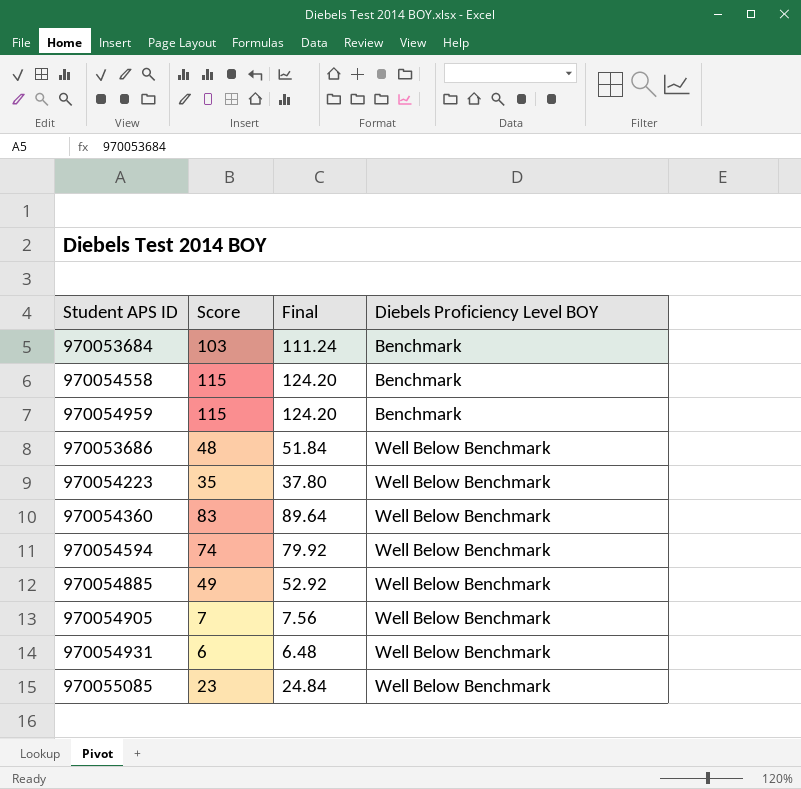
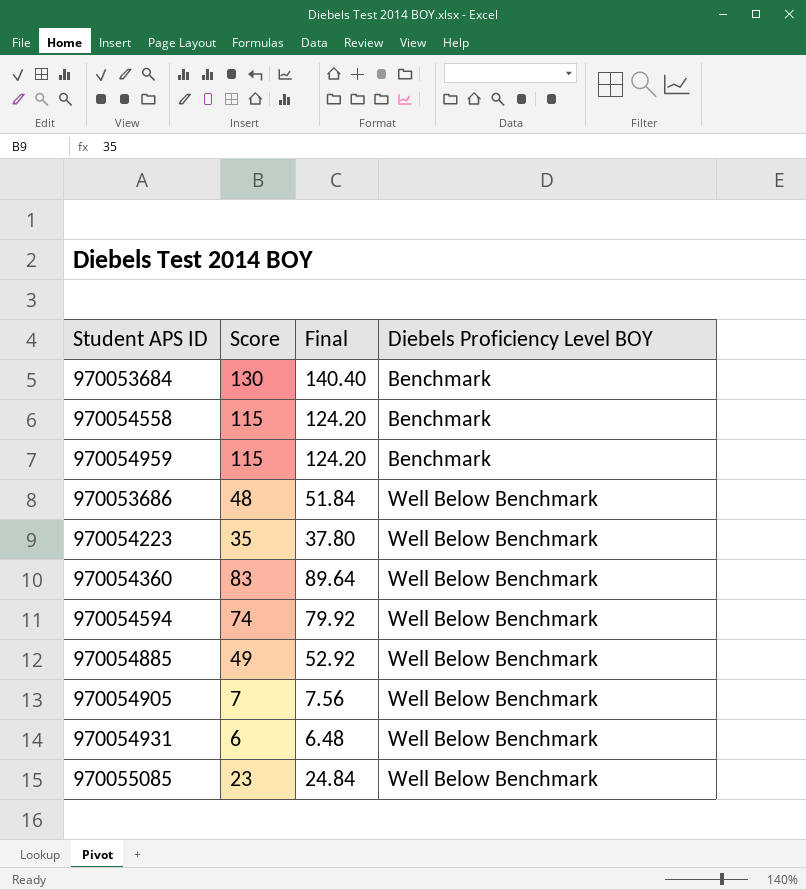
970053684 | Score: 103 -> 130
970053684 | Final: 111.24 -> 140.40

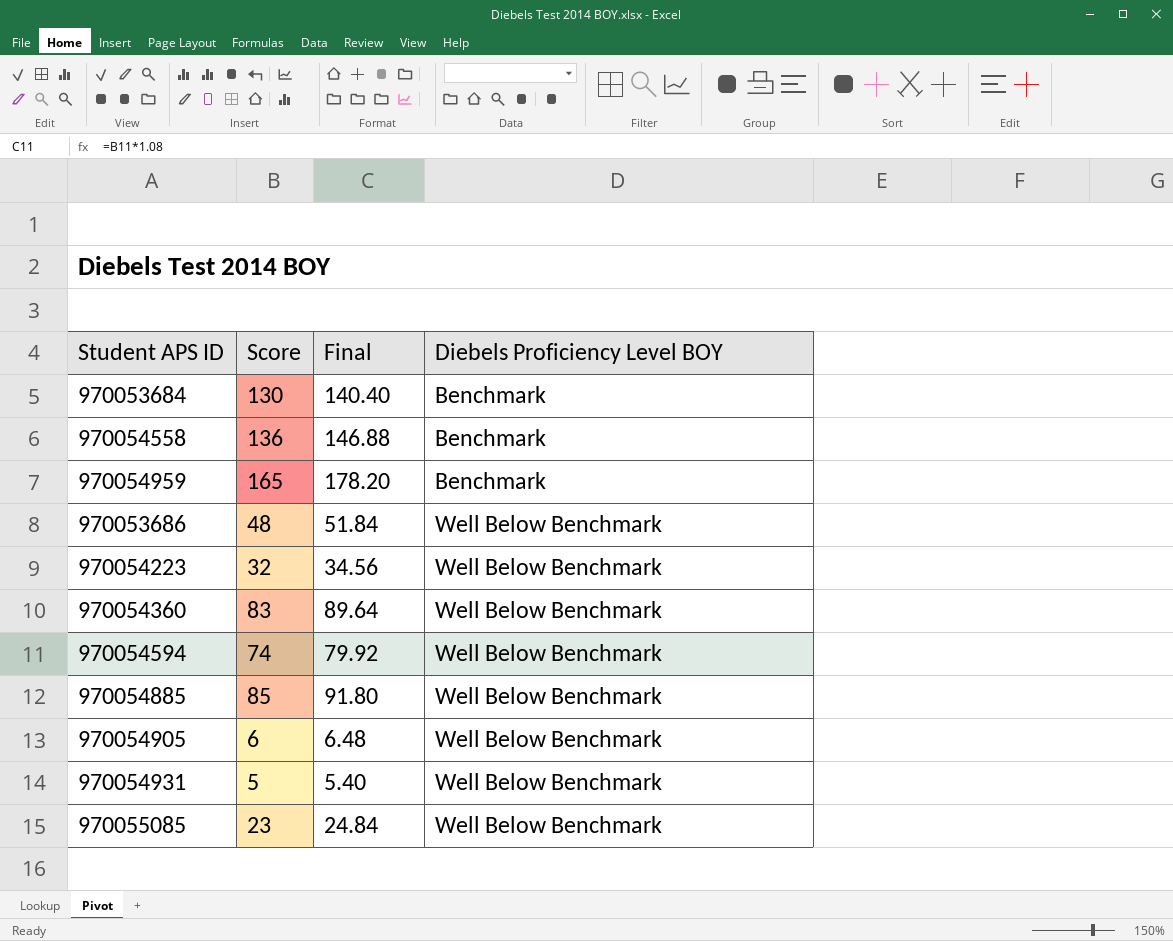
970054558 | Score: 115 -> 136
970054558 | Final: 124.20 -> 146.88
970054959 | Score: 115 -> 165
970054959 | Final: 124.20 -> 178.20
970054223 | Score: 35 -> 32
970054223 | Final: 37.80 -> 34.56
970054885 | Score: 49 -> 85
970054885 | Final: 52.92 -> 91.80
970054905 | Score: 7 -> 6
970054905 | Final: 7.56 -> 6.48
970054931 | Score: 6 -> 5
970054931 | Final: 6.48 -> 5.40

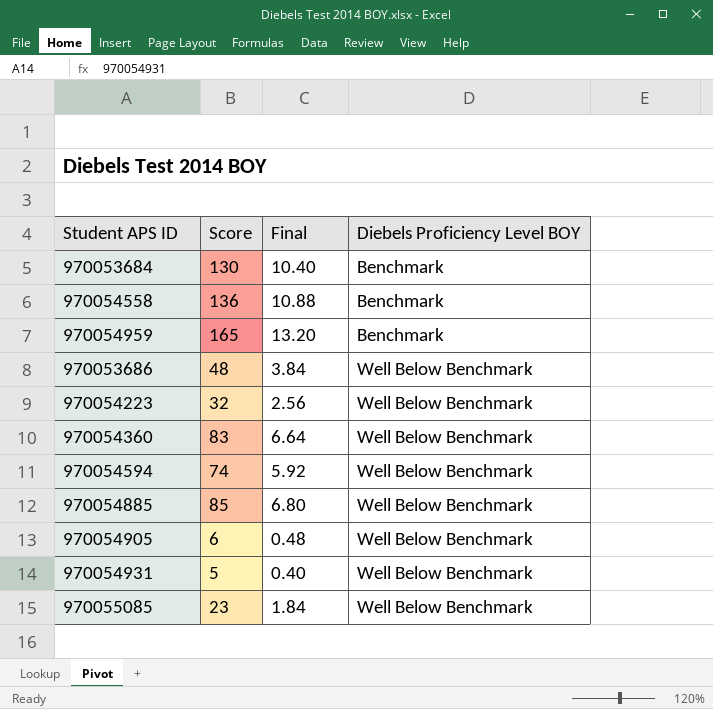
column Final | formula: [Score] * 1.08 -> [Score] * 0.08

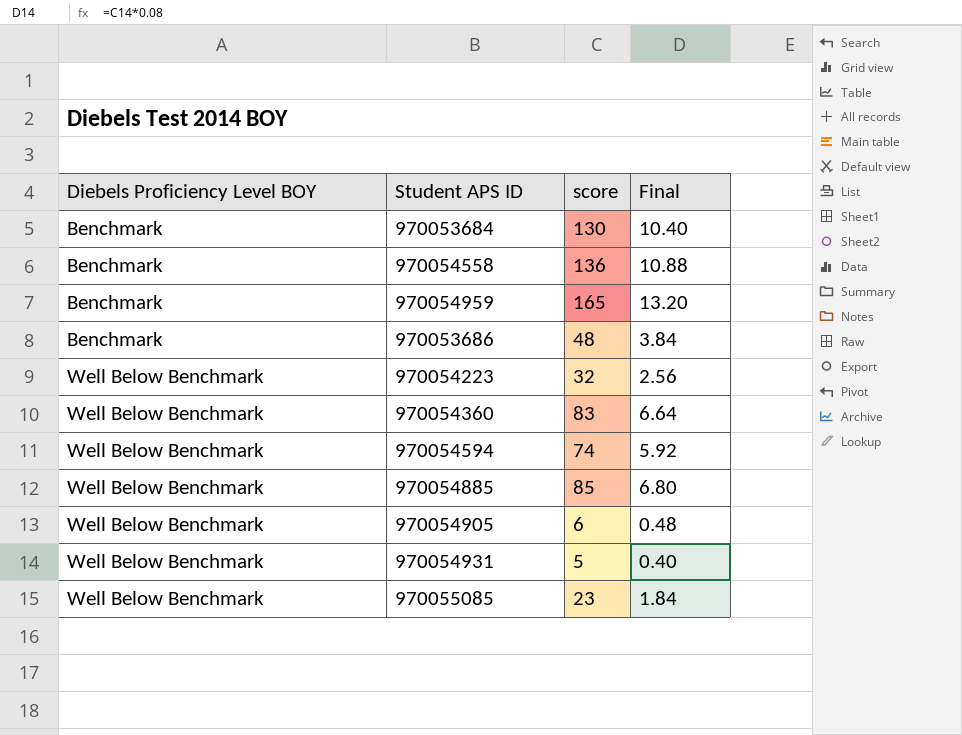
column Diebels Proficiency Level BOY | position: 4 -> 1
column name: Score -> score
970053686 | Diebels Proficiency Level BOY: Well Below Benchmark -> Benchmark

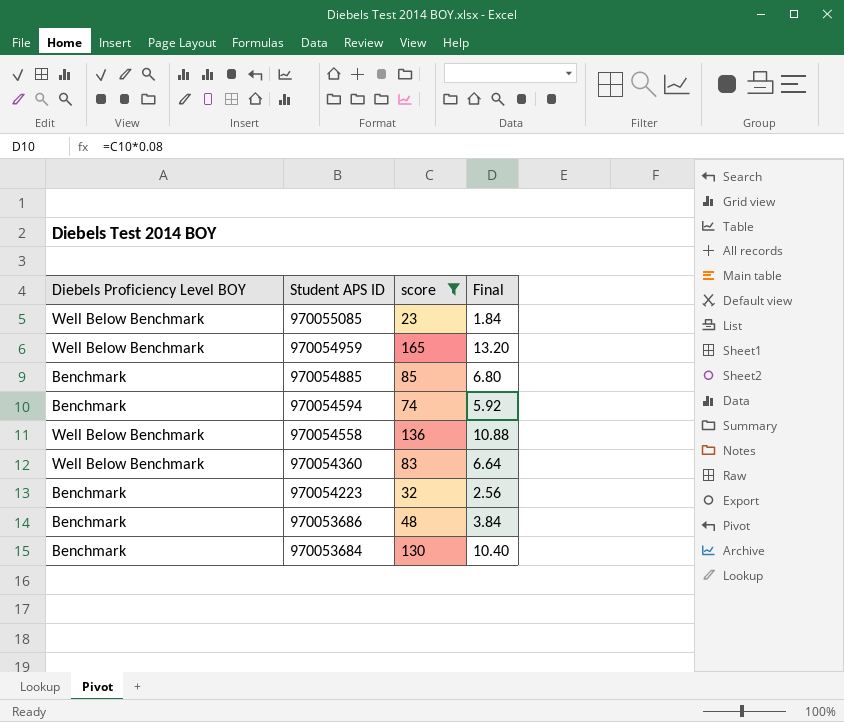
filter: none -> score >= 23
row order: Diebels Proficiency Level BOY ascending -> Student APS ID descending
970054959 | Diebels Proficiency Level BOY: Benchmark -> Well Below Benchmark
970054885 | Diebels Proficiency Level BOY: Well Below Benchmark -> Benchmark
970054594 | Diebels Proficiency Level BOY: Well Below Benchmark -> Benchmark
970054558 | Diebels Proficiency Level BOY: Benchmark -> Well Below Benchmark
970054223 | Diebels Proficiency Level BOY: Well Below Benchmark -> Benchmark

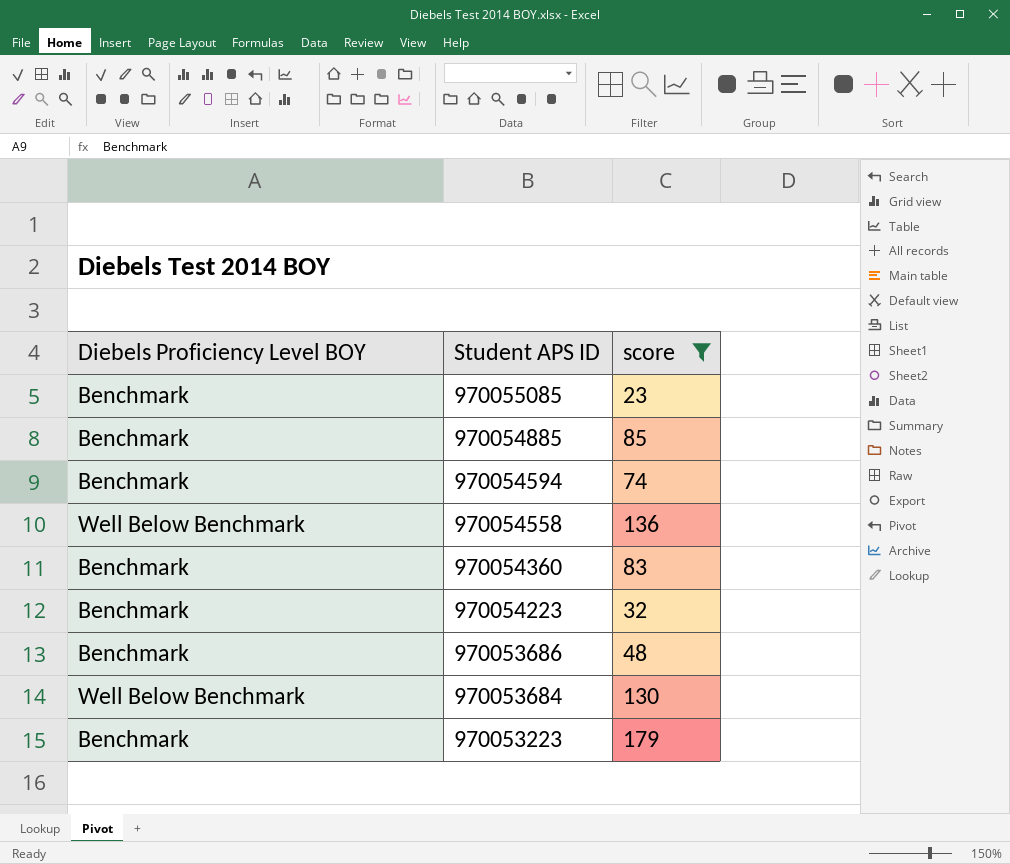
column Final | formula: [score] * 0.08 -> none
row 970054959: Well Below Benchmark | 165 | 13.20 -> none
970055085 | Diebels Proficiency Level BOY: Well Below Benchmark -> Benchmark
970054360 | Diebels Proficiency Level BOY: Well Below Benchmark -> Benchmark
970053684 | Diebels Proficiency Level BOY: Benchmark -> Well Below Benchmark
row 970053223: none -> Benchmark | 179

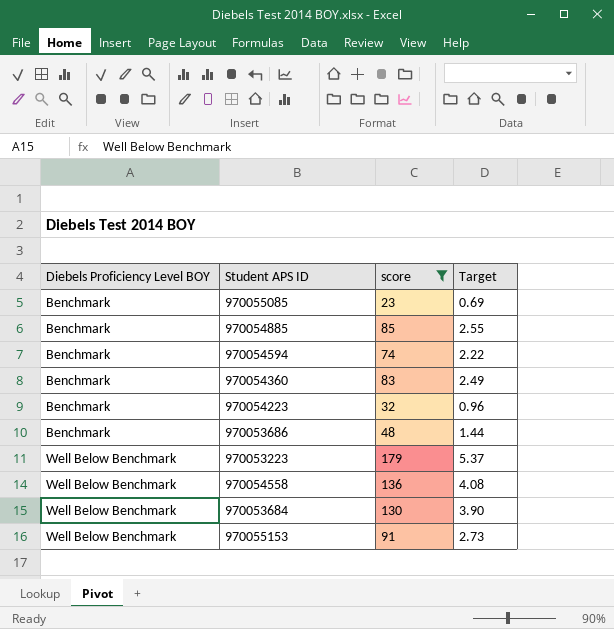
row order: Student APS ID descending -> Diebels Proficiency Level BOY ascending
column Target | formula: none -> [score] * 0.03
970053223 | Diebels Proficiency Level BOY: Benchmark -> Well Below Benchmark
row 970055153: none -> Well Below Benchmark | 91 | 2.73

